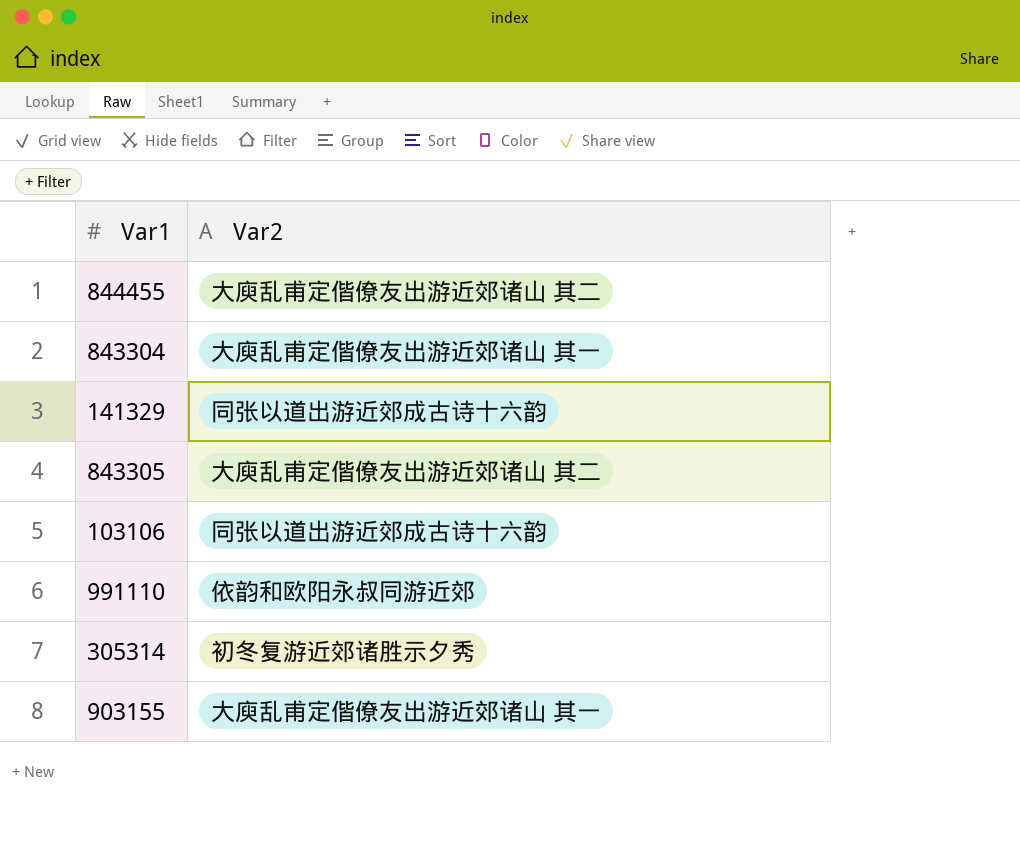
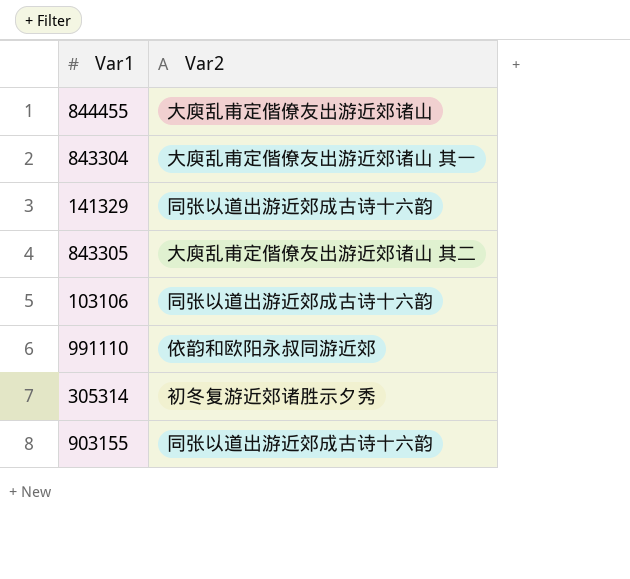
844455 | Var2: 大庾乱甫定偕僚友出游近郊诸山 其二 -> 大庾乱甫定偕僚友出游近郊诸山
903155 | Var2: 大庾乱甫定偕僚友出游近郊诸山 其一 -> 同张以道出游近郊成古诗十六韵

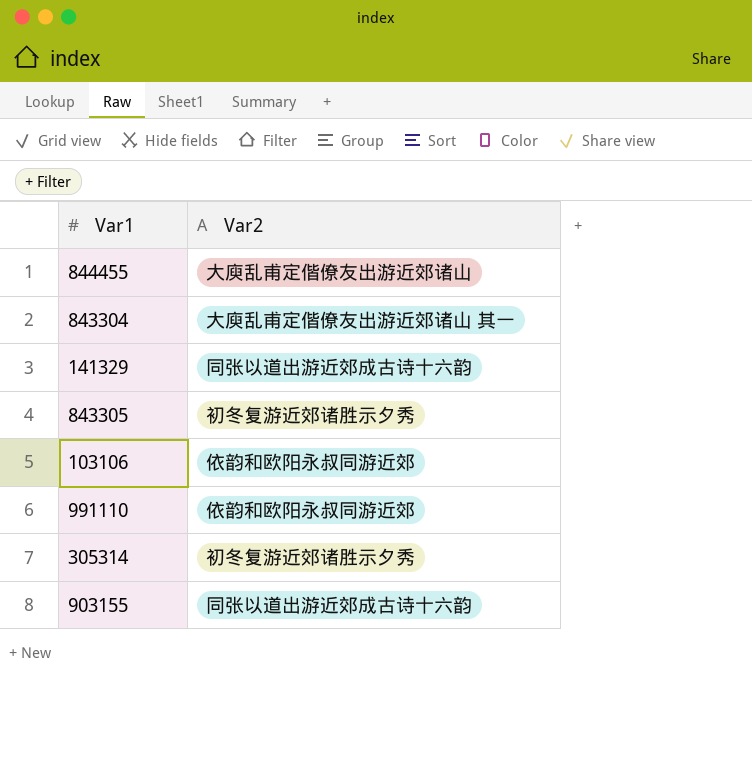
843305 | Var2: 大庾乱甫定偕僚友出游近郊诸山 其二 -> 初冬复游近郊诸胜示夕秀
103106 | Var2: 同张以道出游近郊成古诗十六韵 -> 依韵和欧阳永叔同游近郊

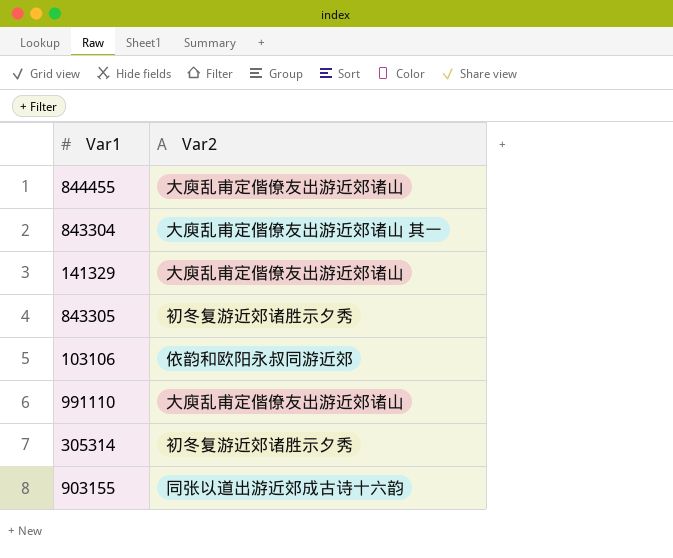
141329 | Var2: 同张以道出游近郊成古诗十六韵 -> 大庾乱甫定偕僚友出游近郊诸山
991110 | Var2: 依韵和欧阳永叔同游近郊 -> 大庾乱甫定偕僚友出游近郊诸山

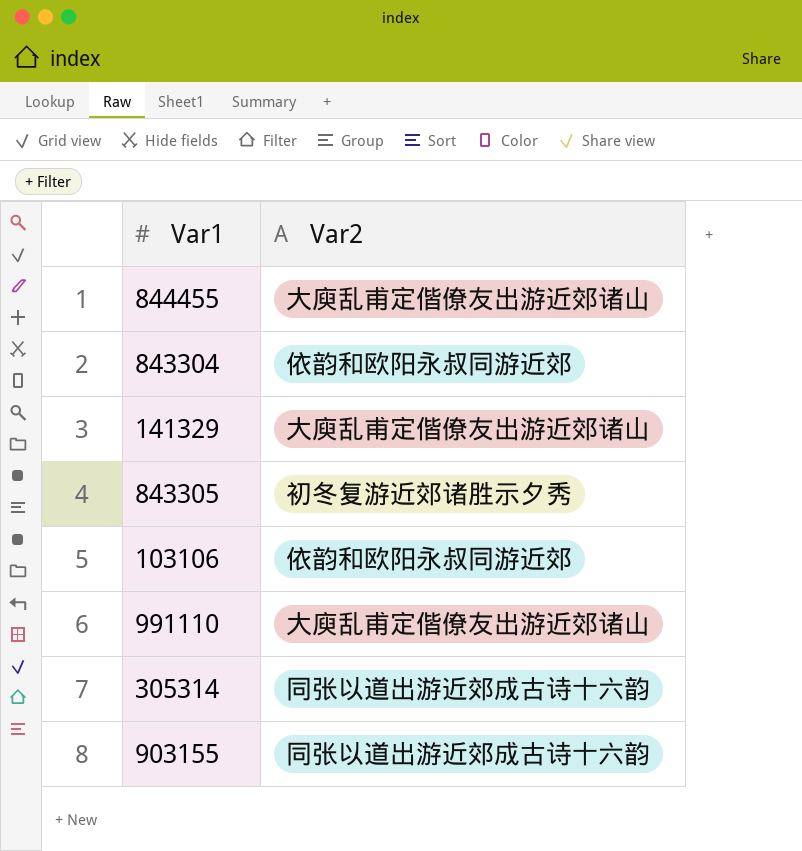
843304 | Var2: 大庾乱甫定偕僚友出游近郊诸山 其一 -> 依韵和欧阳永叔同游近郊
305314 | Var2: 初冬复游近郊诸胜示夕秀 -> 同张以道出游近郊成古诗十六韵

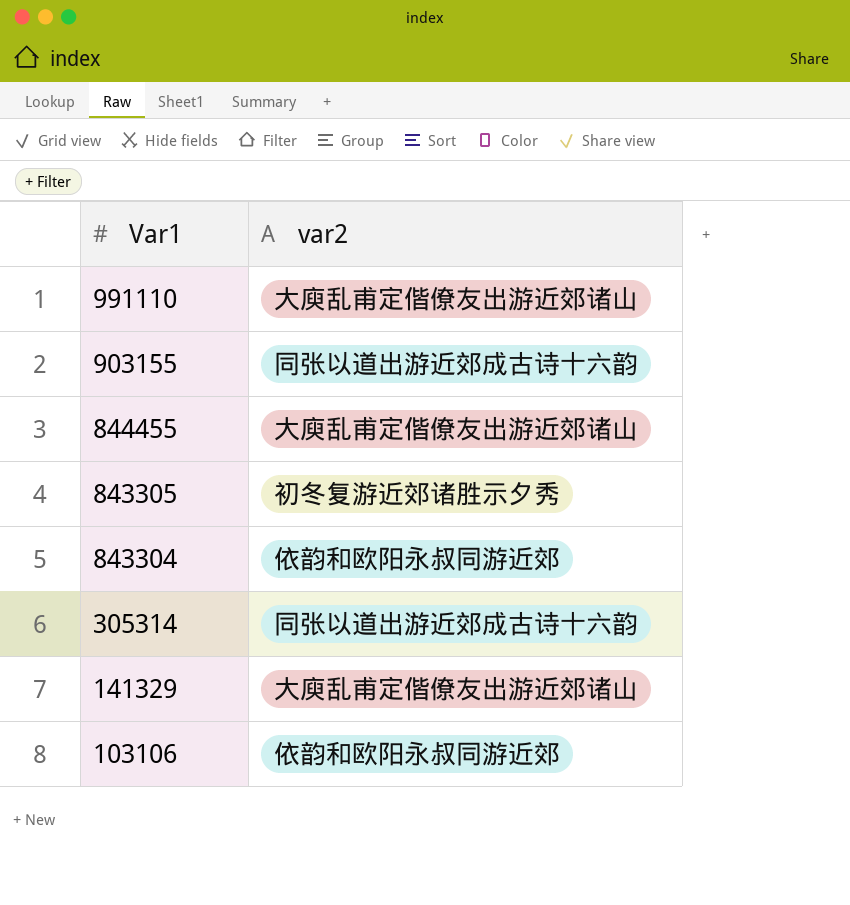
row order: none -> Var1 descending
column name: Var2 -> var2

